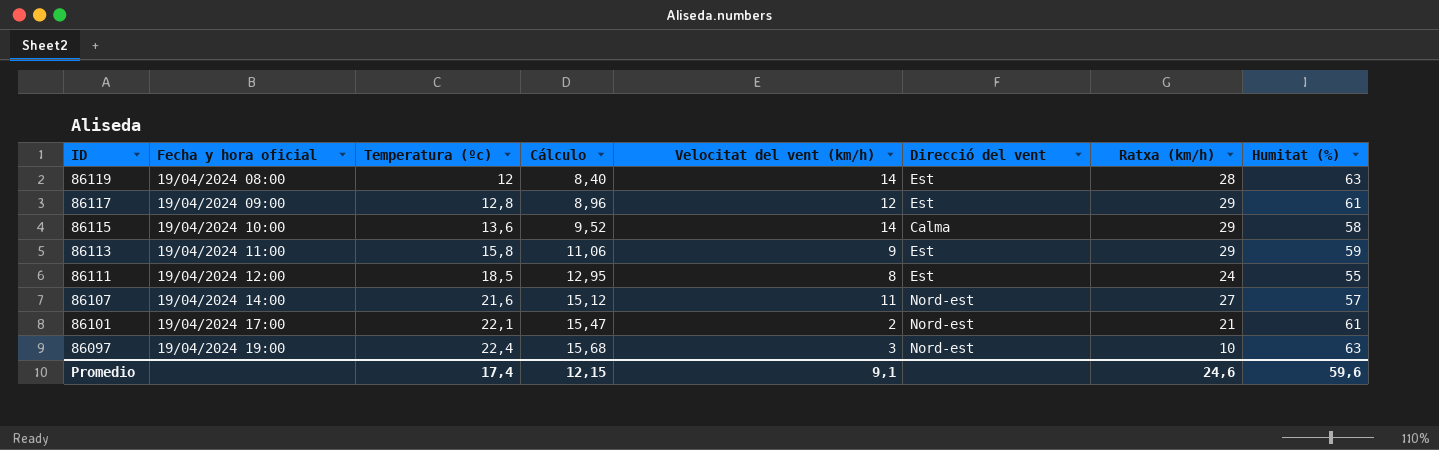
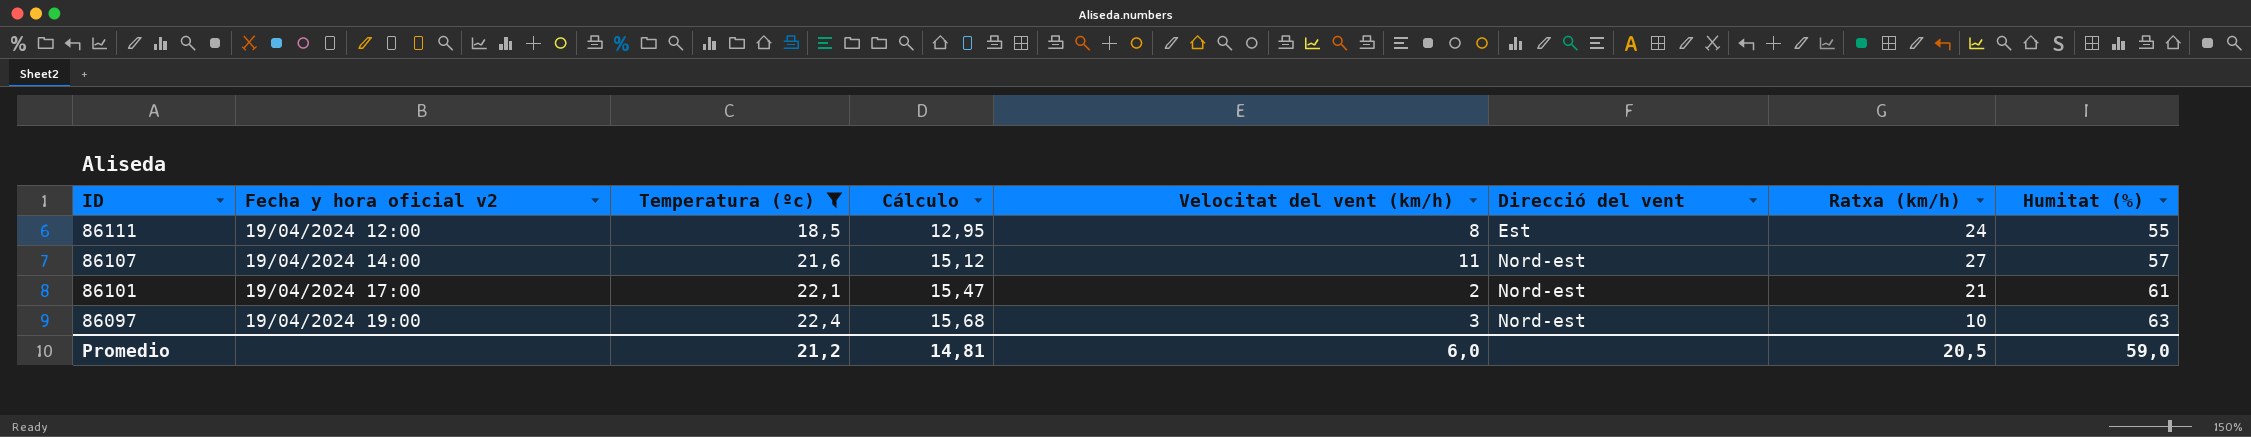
filter: none -> Temperatura (ºc) >= 18,5
column name: Fecha y hora oficial -> Fecha y hora oficial v2
Promedio | Temperatura (ºc): 17,4 -> 21,2
Promedio | Cálculo: 12,15 -> 14,81
Promedio | Velocitat del vent (km/h): 9,1 -> 6,0
Promedio | Ratxa (km/h): 24,6 -> 20,5
Promedio | Humitat (%): 59,6 -> 59,0

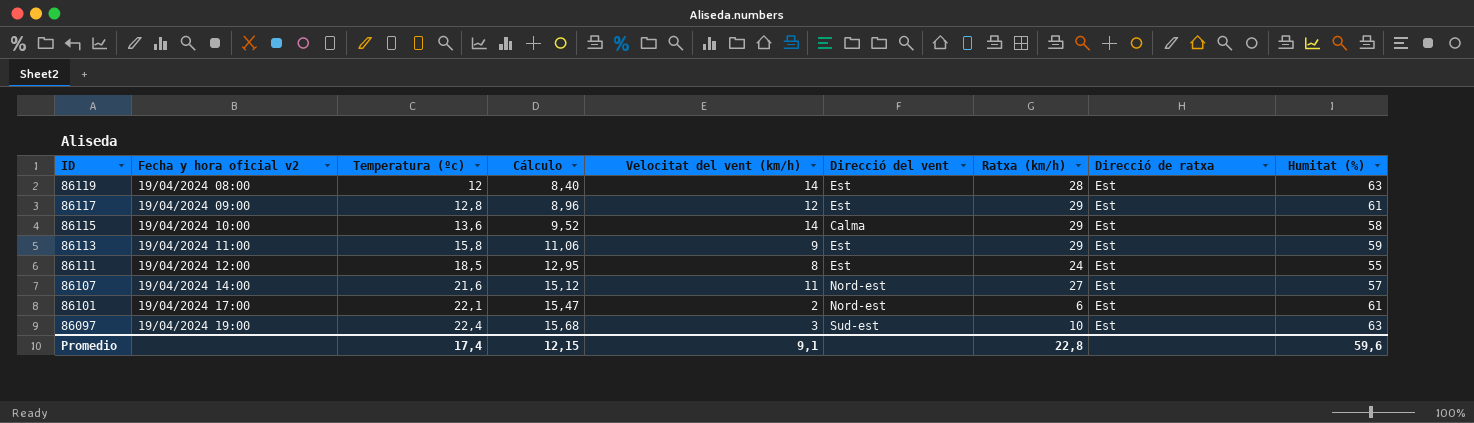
filter: Temperatura (ºc) >= 18,5 -> none
column Direcció de ratxa | position: none -> 8
86101 | Ratxa (km/h): 21 -> 6
86097 | Direcció del vent: Nord-est -> Sud-est
Promedio | Temperatura (ºc): 21,2 -> 17,4
Promedio | Cálculo: 14,81 -> 12,15
Promedio | Velocitat del vent (km/h): 6,0 -> 9,1
Promedio | Ratxa (km/h): 20,5 -> 22,8
Promedio | Humitat (%): 59,0 -> 59,6

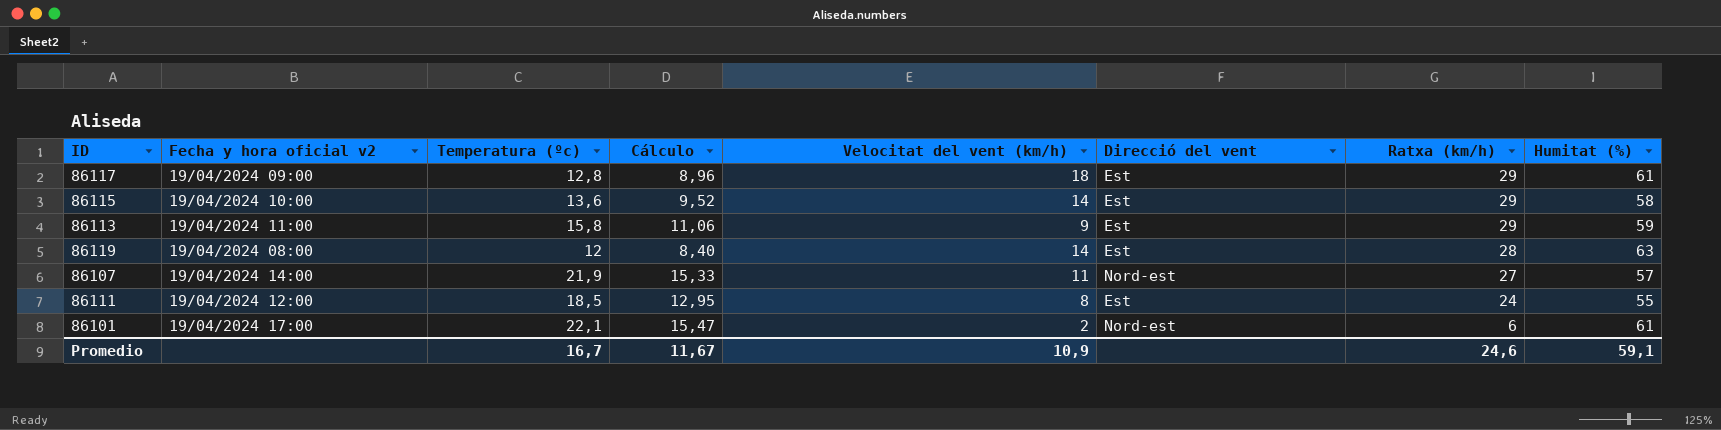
row order: ID descending -> Ratxa (km/h) descending
column Direcció de ratxa | position: 8 -> none
row 86097: 19/04/2024 19:00 | 22,4 | 15,68 | 3 | Sud-est | 10 | Est | 63 -> none
86117 | Velocitat del vent (km/h): 12 -> 18
86115 | Direcció del vent: Calma -> Est
86107 | Temperatura (ºc): 21,6 -> 21,9
86107 | Cálculo: 15,12 -> 15,33
Promedio | Temperatura (ºc): 17,4 -> 16,7
Promedio | Cálculo: 12,15 -> 11,67
Promedio | Velocitat del vent (km/h): 9,1 -> 10,9
Promedio | Ratxa (km/h): 22,8 -> 24,6
Promedio | Humitat (%): 59,6 -> 59,1

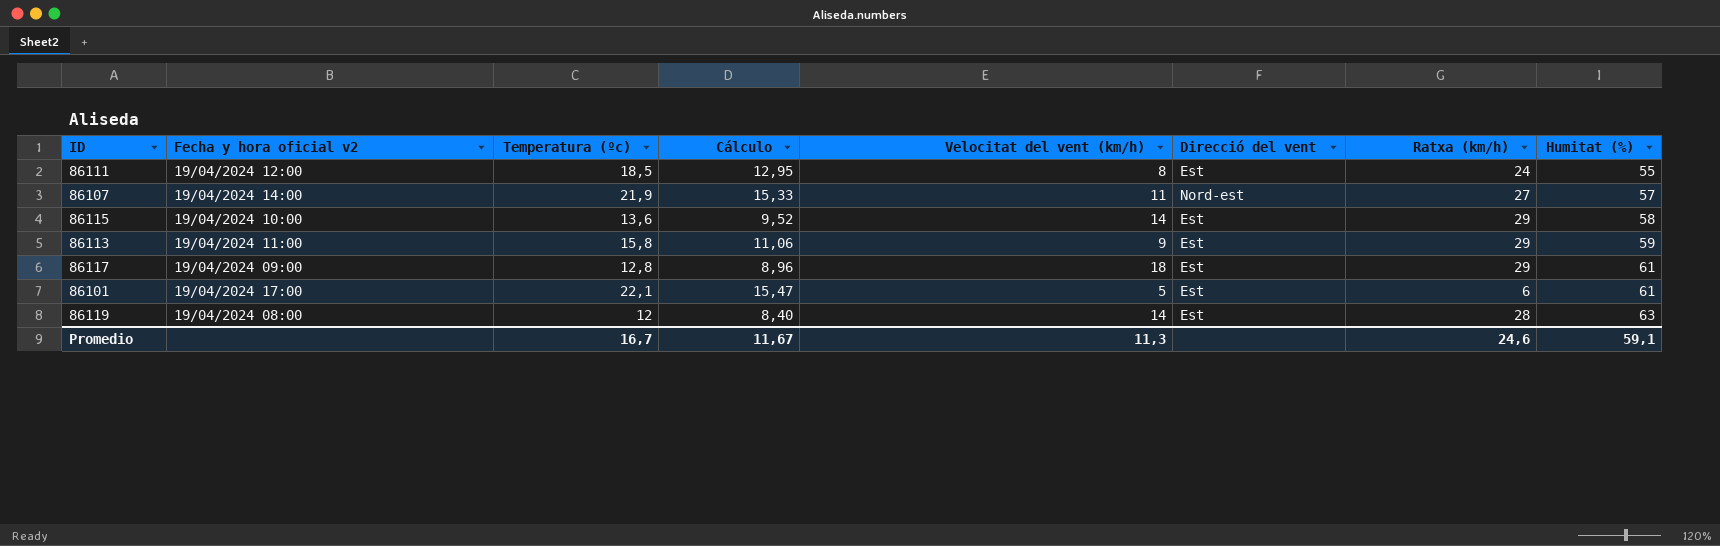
row order: Ratxa (km/h) descending -> Humitat (%) ascending
86101 | Velocitat del vent (km/h): 2 -> 5
86101 | Direcció del vent: Nord-est -> Est
Promedio | Velocitat del vent (km/h): 10,9 -> 11,3

